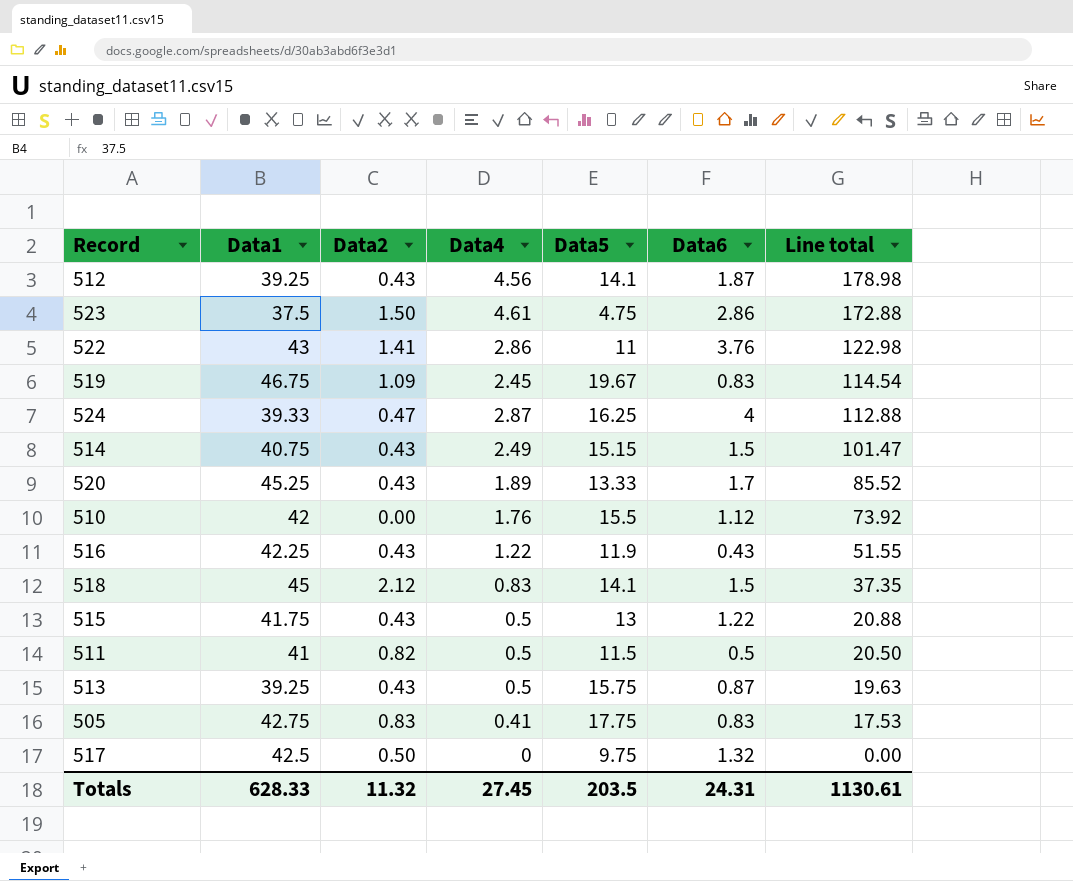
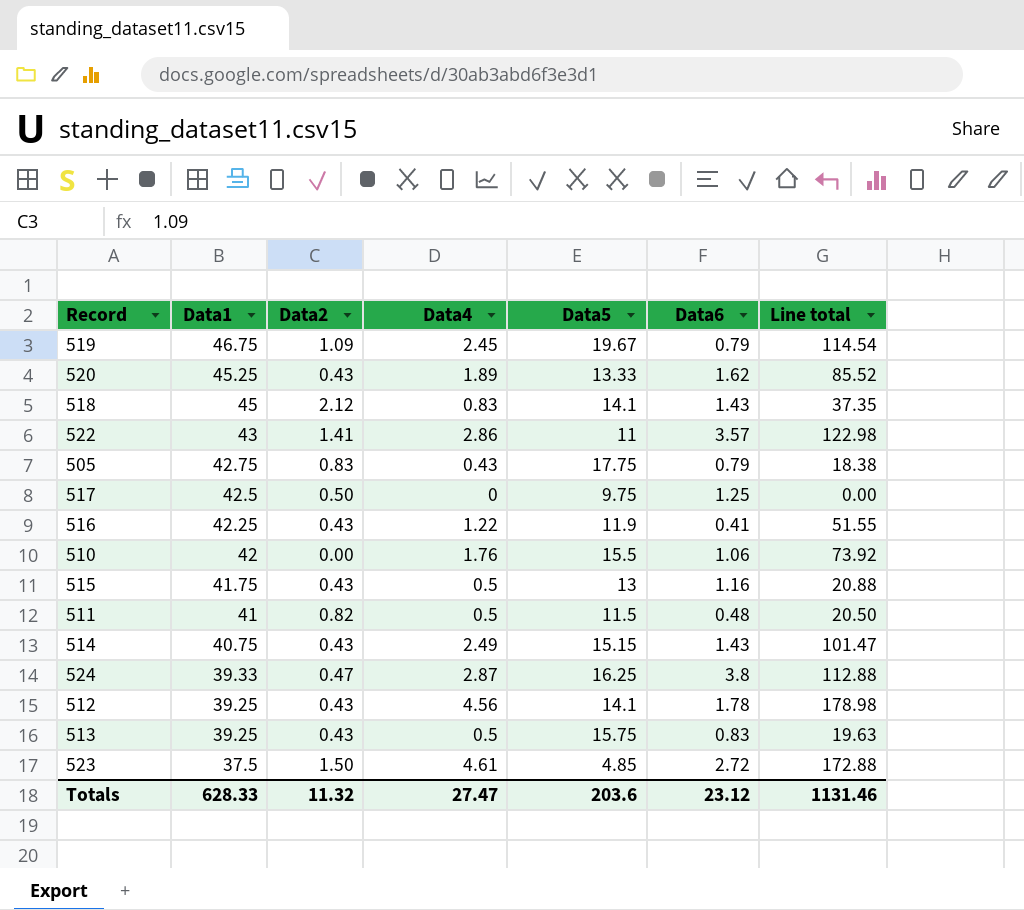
row order: Line total descending -> Data1 descending
519 | Data6: 0.83 -> 0.79
520 | Data6: 1.7 -> 1.62
518 | Data6: 1.5 -> 1.43
522 | Data6: 3.76 -> 3.57
505 | Data4: 0.41 -> 0.43
505 | Data6: 0.83 -> 0.79
505 | Line total: 17.53 -> 18.38
517 | Data6: 1.32 -> 1.25
516 | Data6: 0.43 -> 0.41
510 | Data6: 1.12 -> 1.06
515 | Data6: 1.22 -> 1.16
511 | Data6: 0.5 -> 0.48
514 | Data6: 1.5 -> 1.43
524 | Data6: 4 -> 3.8
512 | Data6: 1.87 -> 1.78
513 | Data6: 0.87 -> 0.83
523 | Data5: 4.75 -> 4.85
523 | Data6: 2.86 -> 2.72
Totals | Data4: 27.45 -> 27.47
Totals | Data5: 203.5 -> 203.6
Totals | Data6: 24.31 -> 23.12
Totals | Line total: 1130.61 -> 1131.46

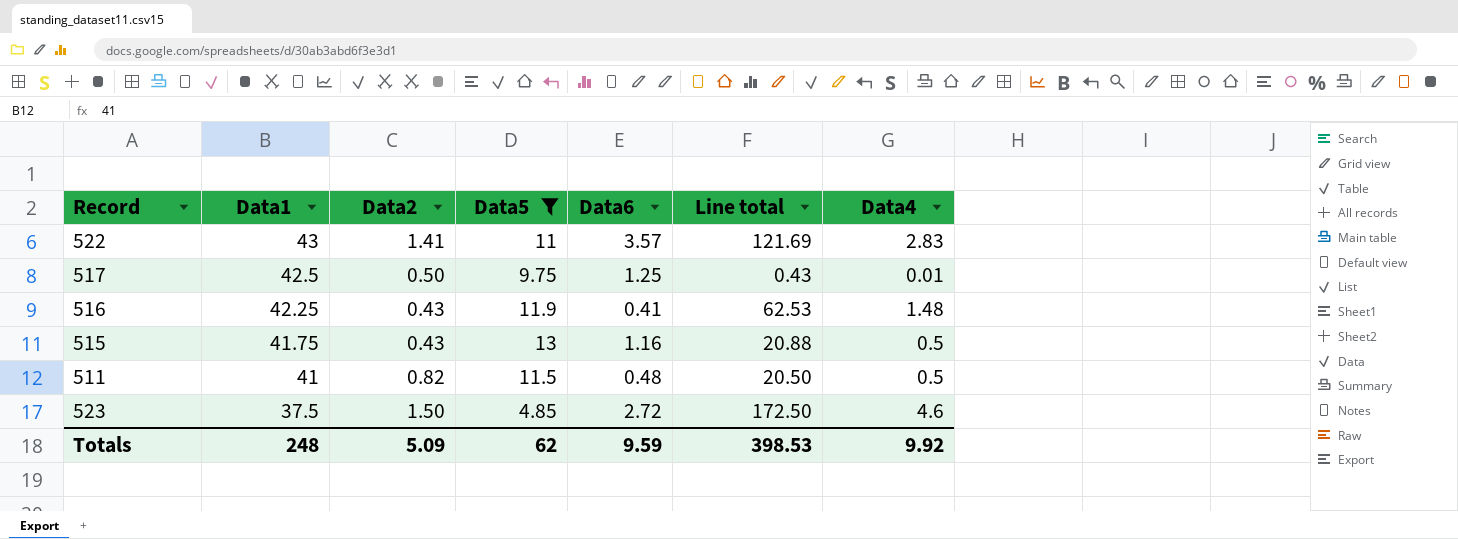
filter: none -> Data5 <= 13
column Data4 | position: 4 -> 7
522 | Line total: 122.98 -> 121.69
522 | Data4: 2.86 -> 2.83
517 | Line total: 0.00 -> 0.43
517 | Data4: 0 -> 0.01
516 | Line total: 51.55 -> 62.53
516 | Data4: 1.22 -> 1.48
523 | Line total: 172.88 -> 172.50
523 | Data4: 4.61 -> 4.6
Totals | Data1: 628.33 -> 248
Totals | Data2: 11.32 -> 5.09
Totals | Data5: 203.6 -> 62
Totals | Data6: 23.12 -> 9.59
Totals | Line total: 1131.46 -> 398.53
Totals | Data4: 27.47 -> 9.92

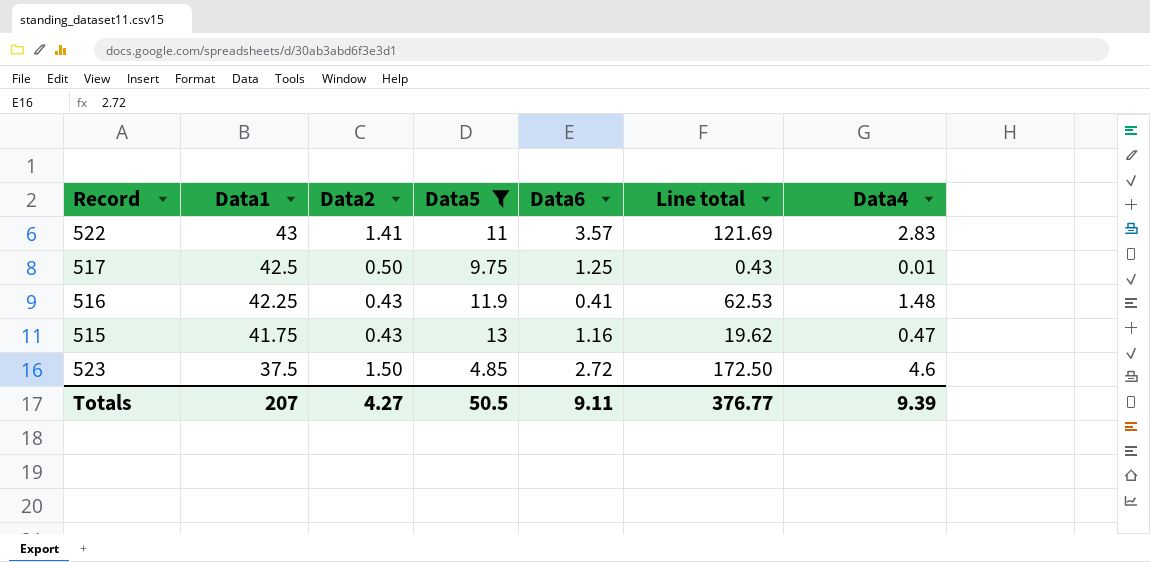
row 511: 41 | 0.82 | 11.5 | 0.48 | 20.50 | 0.5 -> none
515 | Line total: 20.88 -> 19.62
515 | Data4: 0.5 -> 0.47
Totals | Data1: 248 -> 207
Totals | Data2: 5.09 -> 4.27
Totals | Data5: 62 -> 50.5
Totals | Data6: 9.59 -> 9.11
Totals | Line total: 398.53 -> 376.77
Totals | Data4: 9.92 -> 9.39

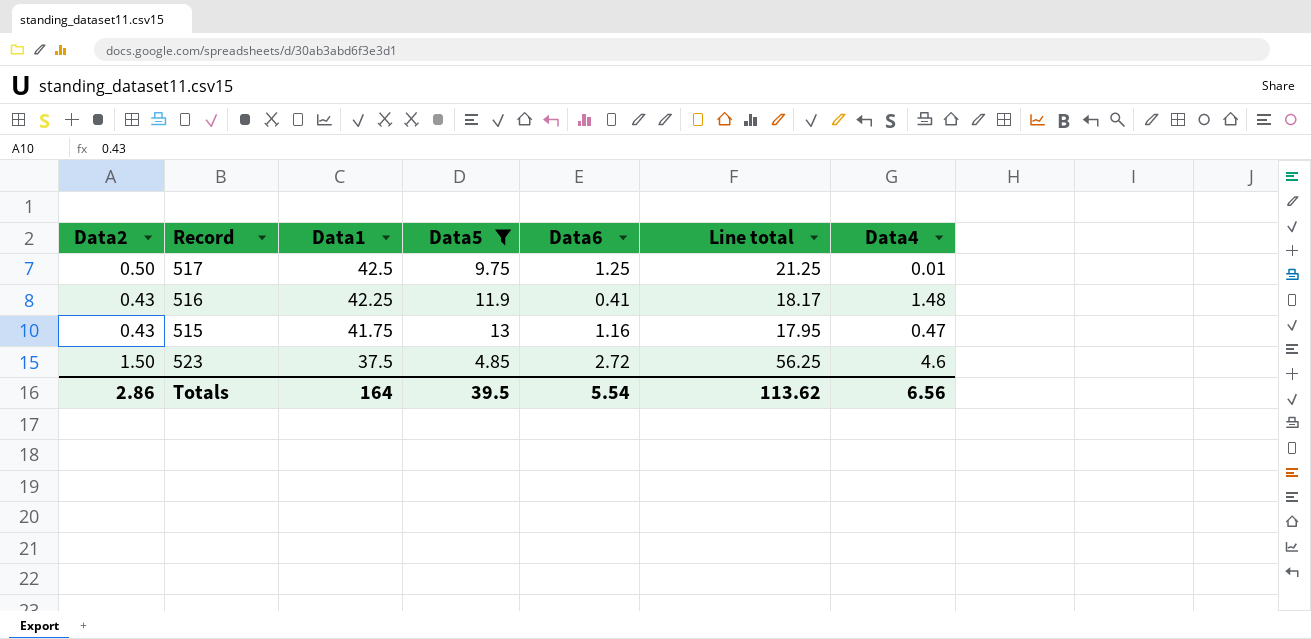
column Data2 | position: 3 -> 1
column Line total | formula: [Data1] * [Data4] -> [Data2] * [Data1]
row 522: 43 | 1.41 | 11 | 3.57 | 121.69 | 2.83 -> none
Totals | Data2: 4.27 -> 2.86
Totals | Data1: 207 -> 164
Totals | Data5: 50.5 -> 39.5
Totals | Data6: 9.11 -> 5.54
Totals | Line total: 376.77 -> 113.62
Totals | Data4: 9.39 -> 6.56

